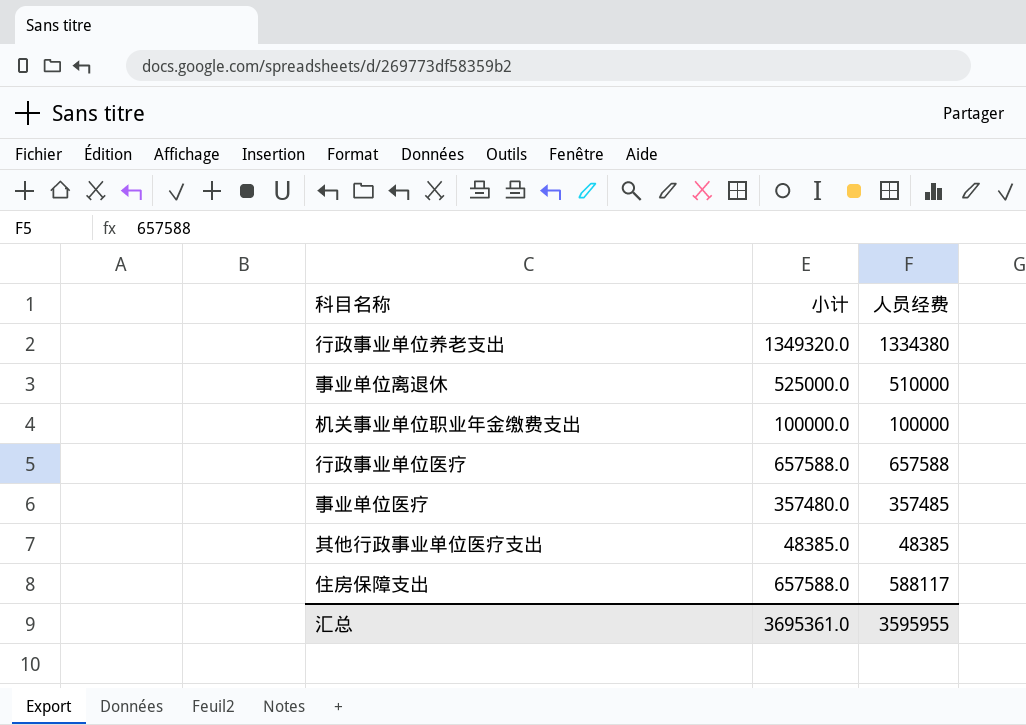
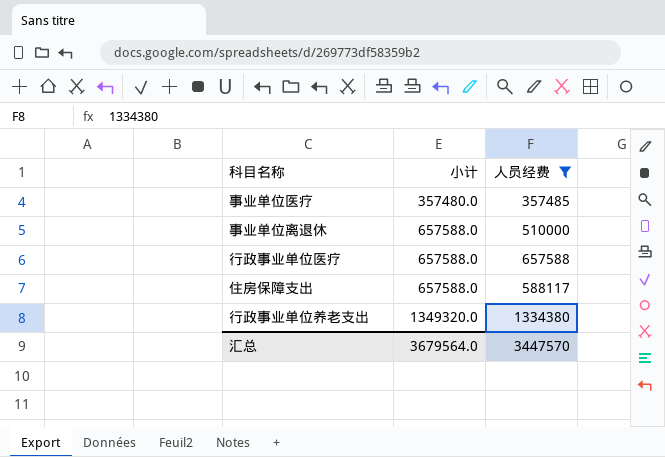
filter: none -> 人员经费 >= 357485
row order: none -> 小计 ascending
事业单位离退休 | 小计: 525000.0 -> 657588.0
汇总 | 小计: 3695361.0 -> 3679564.0
汇总 | 人员经费: 3595955 -> 3447570

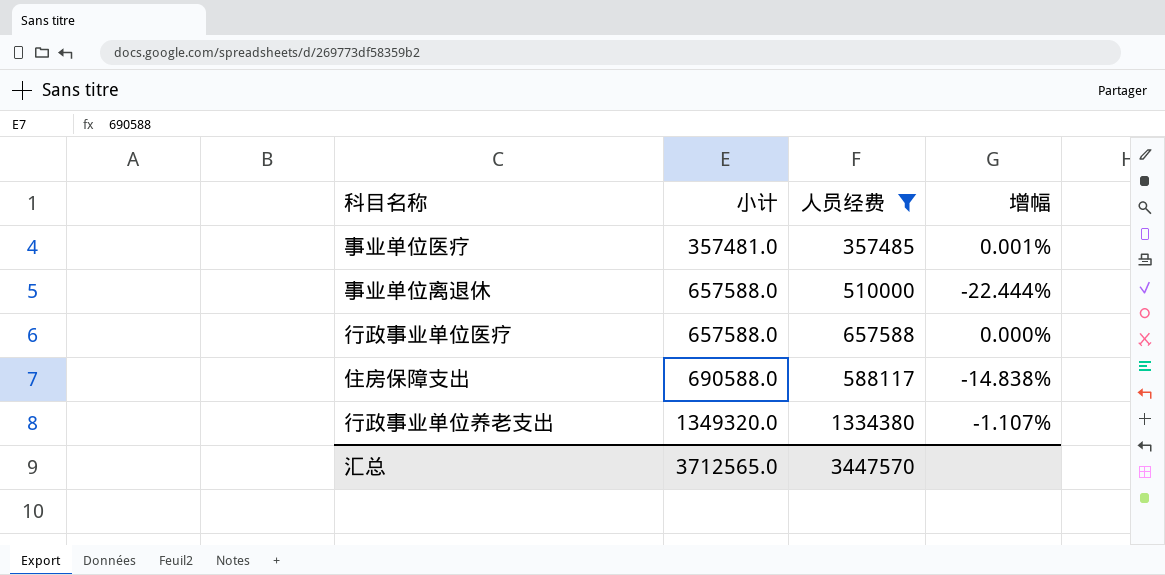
column 增幅 | formula: none -> ([人员经费] - [小计]) / [小计]
事业单位医疗 | 小计: 357480.0 -> 357481.0
住房保障支出 | 小计: 657588.0 -> 690588.0
汇总 | 小计: 3679564.0 -> 3712565.0

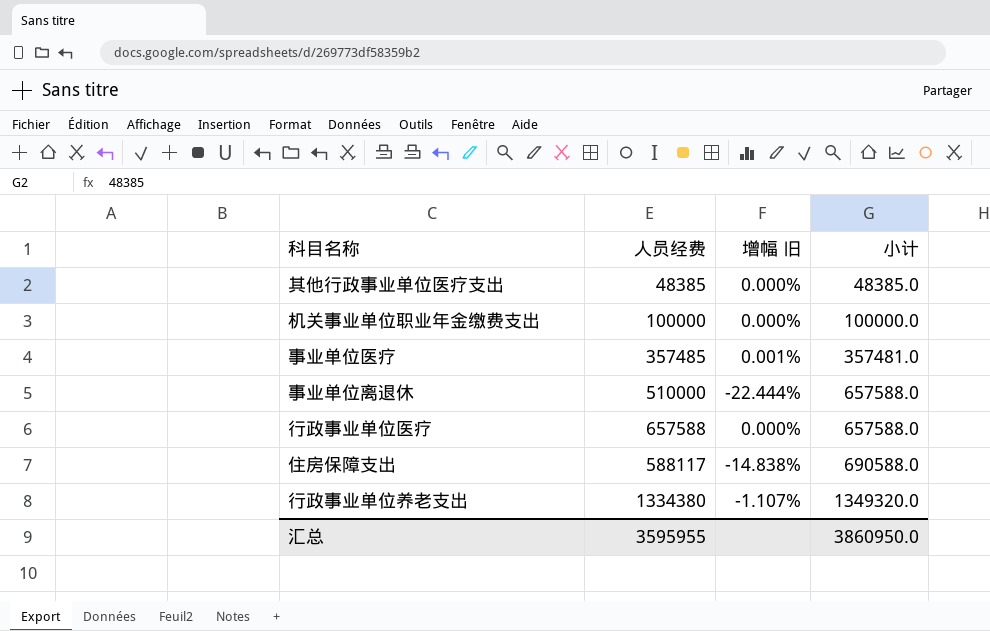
filter: 人员经费 >= 357485 -> none
column name: 增幅 -> 增幅 旧
column 小计 | position: 2 -> 4
汇总 | 人员经费: 3447570 -> 3595955
汇总 | 小计: 3712565.0 -> 3860950.0

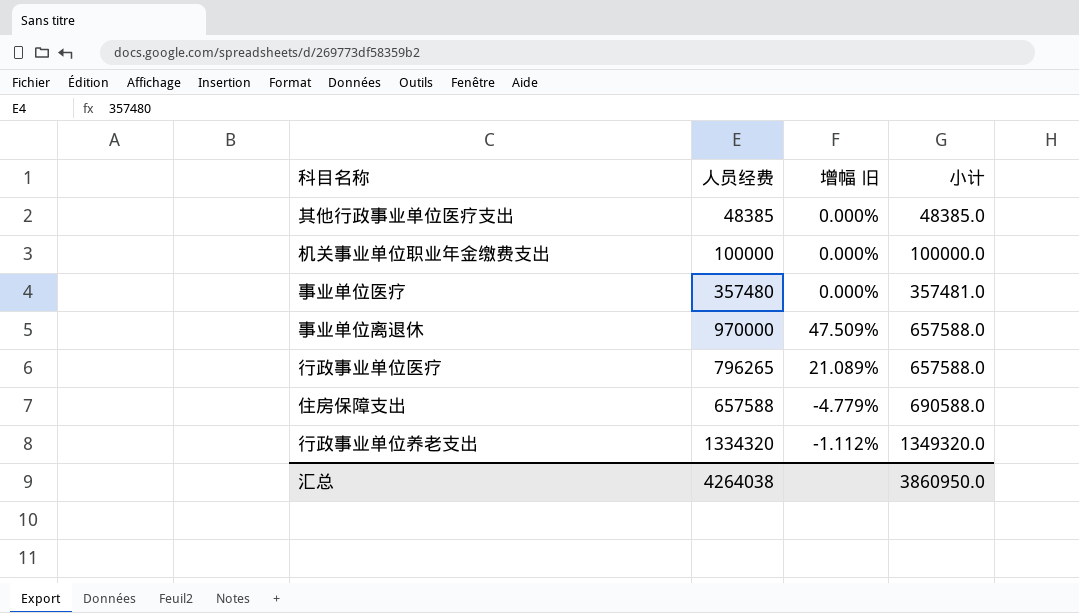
事业单位医疗 | 人员经费: 357485 -> 357480
事业单位医疗 | 增幅 旧: 0.001% -> 0.000%
事业单位离退休 | 人员经费: 510000 -> 970000
事业单位离退休 | 增幅 旧: -22.444% -> 47.509%
行政事业单位医疗 | 人员经费: 657588 -> 796265
行政事业单位医疗 | 增幅 旧: 0.000% -> 21.089%
住房保障支出 | 人员经费: 588117 -> 657588
住房保障支出 | 增幅 旧: -14.838% -> -4.779%
行政事业单位养老支出 | 人员经费: 1334380 -> 1334320
行政事业单位养老支出 | 增幅 旧: -1.107% -> -1.112%
汇总 | 人员经费: 3595955 -> 4264038

